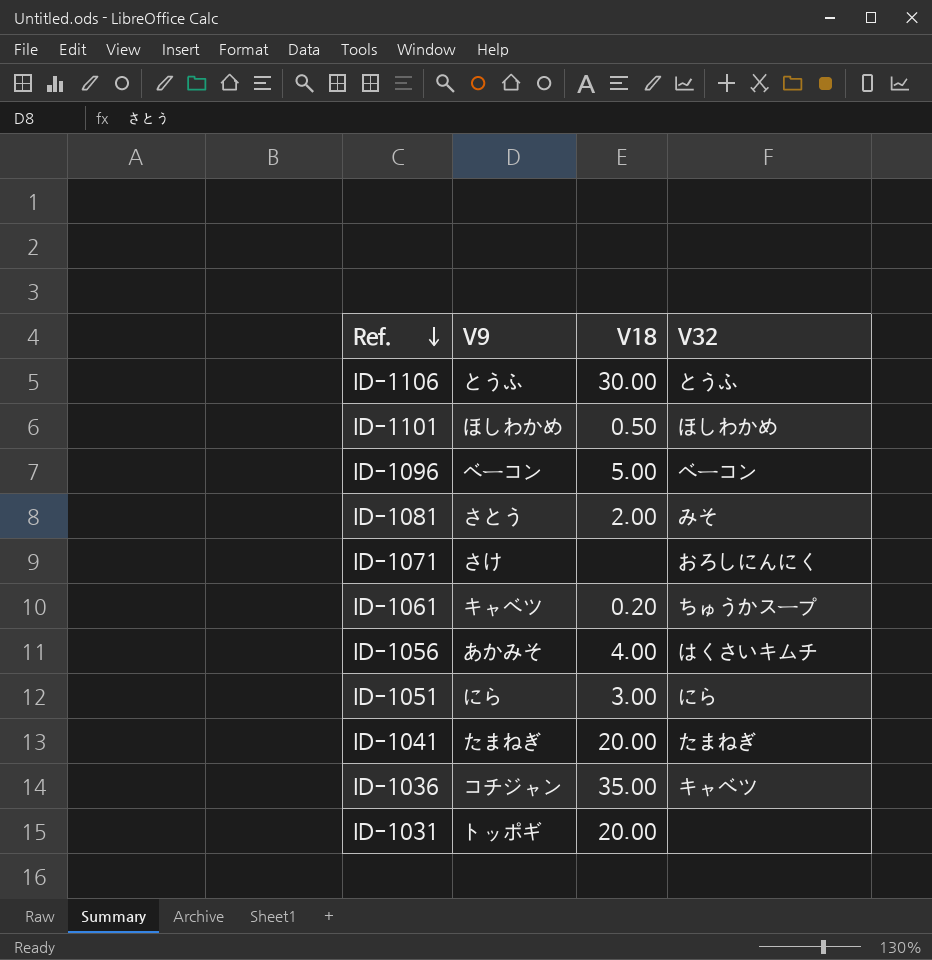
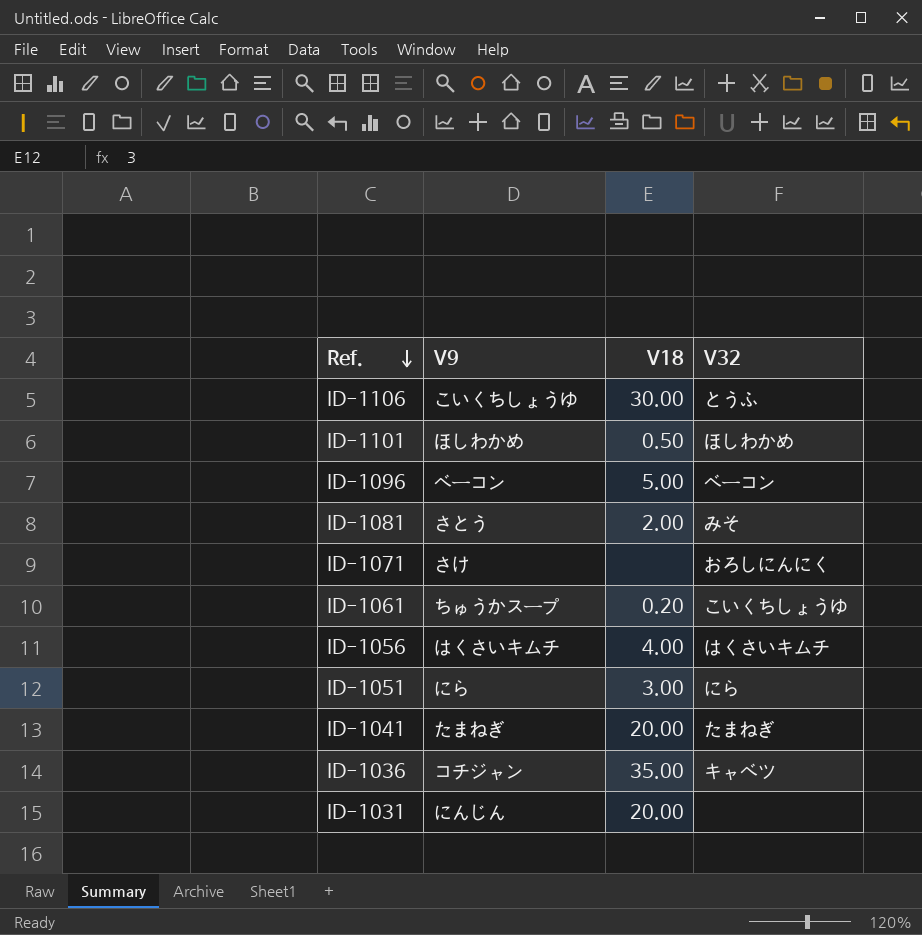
ID-1106 | V9: とうふ -> こいくちしょうゆ
ID-1061 | V9: キャベツ -> ちゅうかスープ
ID-1061 | V32: ちゅうかスープ -> こいくちしょうゆ
ID-1056 | V9: あかみそ -> はくさいキムチ
ID-1031 | V9: トッポギ -> にんじん

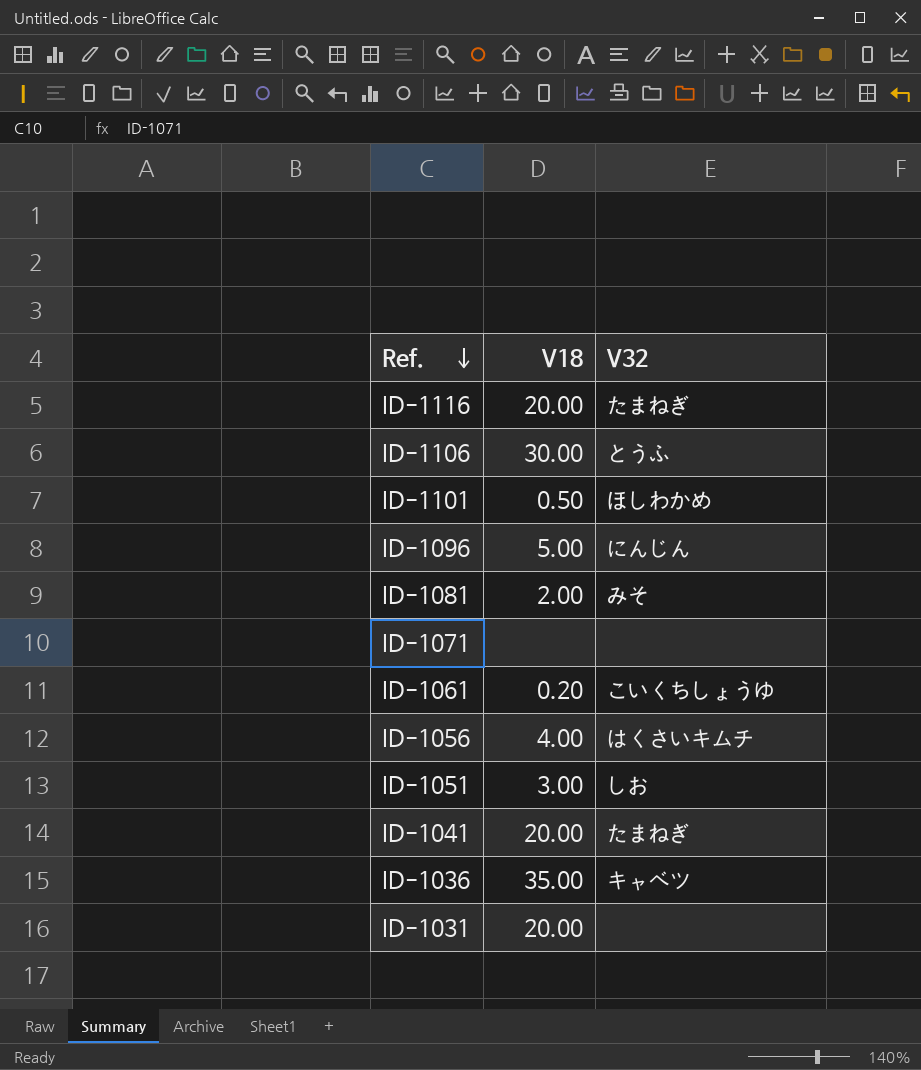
column V9 | position: 2 -> none
row ID-1116: none -> 20.00 | たまねぎ
ID-1096 | V32: ベーコン -> にんじん
ID-1071 | V32: おろしにんにく -> none
ID-1051 | V32: にら -> しお

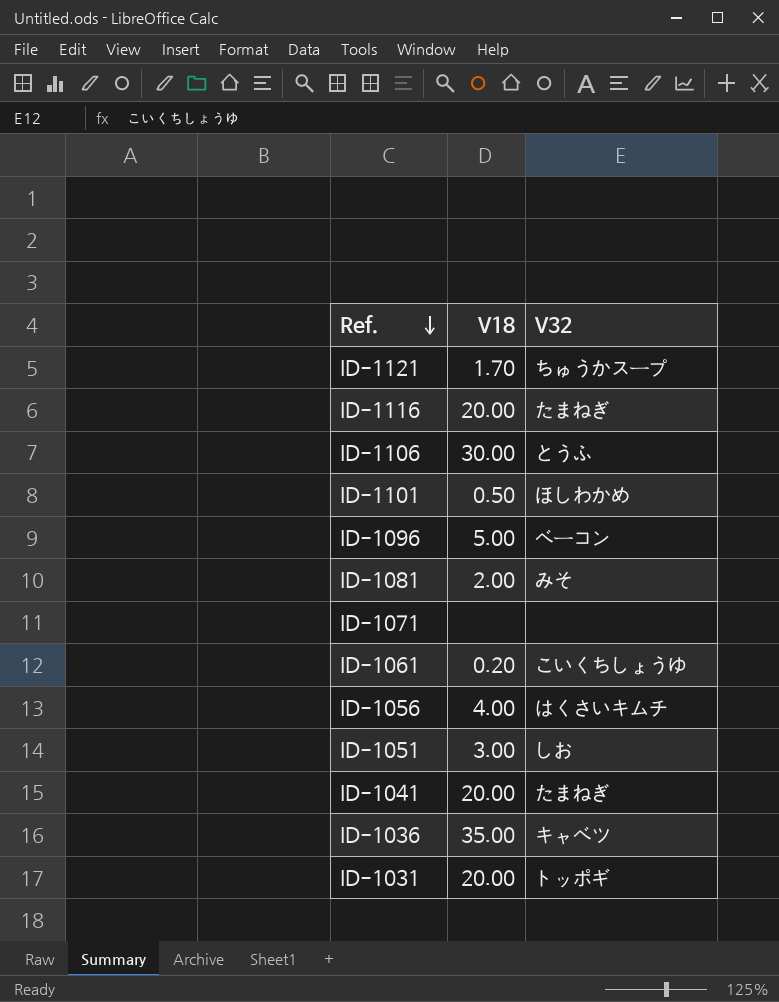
row ID-1121: none -> 1.70 | ちゅうかスープ
ID-1096 | V32: にんじん -> ベーコン
ID-1031 | V32: none -> トッポギ

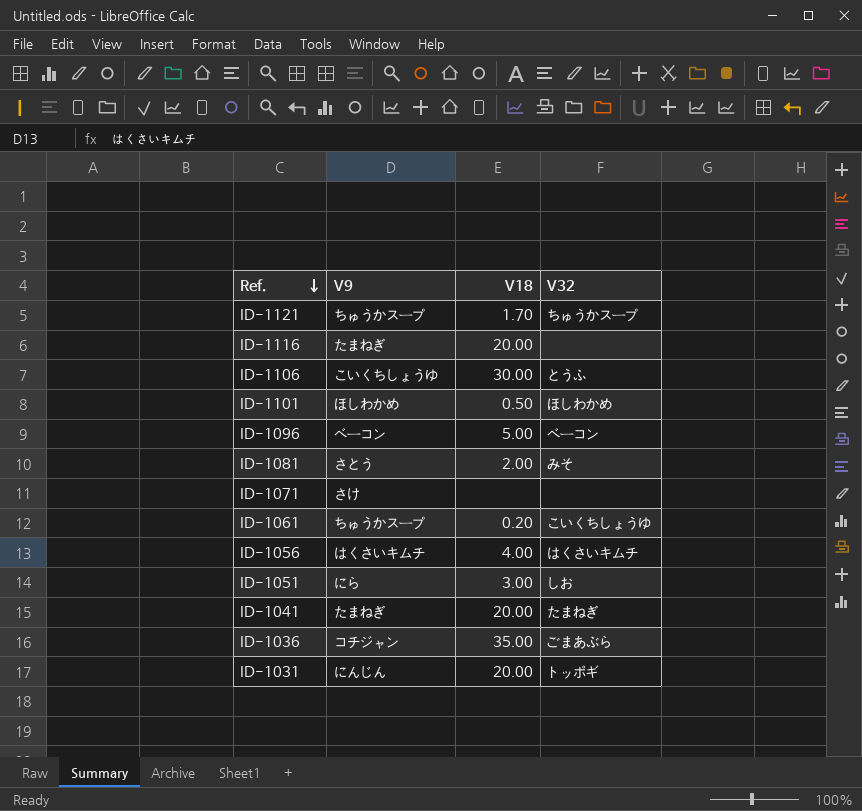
column V9 | position: none -> 2
ID-1116 | V32: たまねぎ -> none
ID-1036 | V32: キャベツ -> ごまあぶら

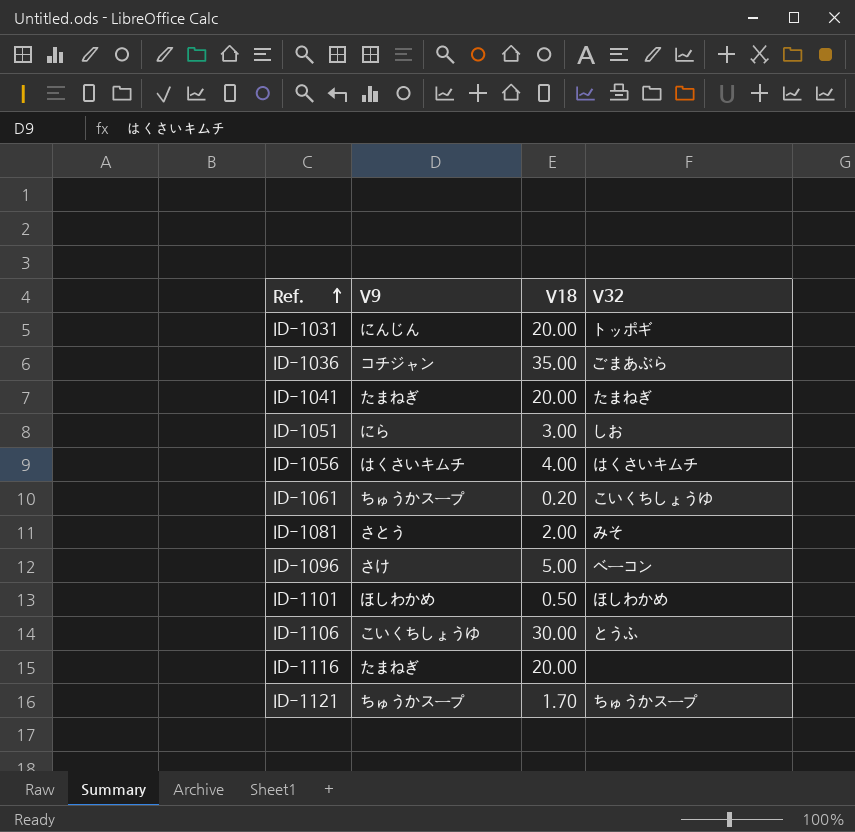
row order: Ref. descending -> Ref. ascending
row ID-1071: さけ | none | none -> none
ID-1096 | V9: ベーコン -> さけ

